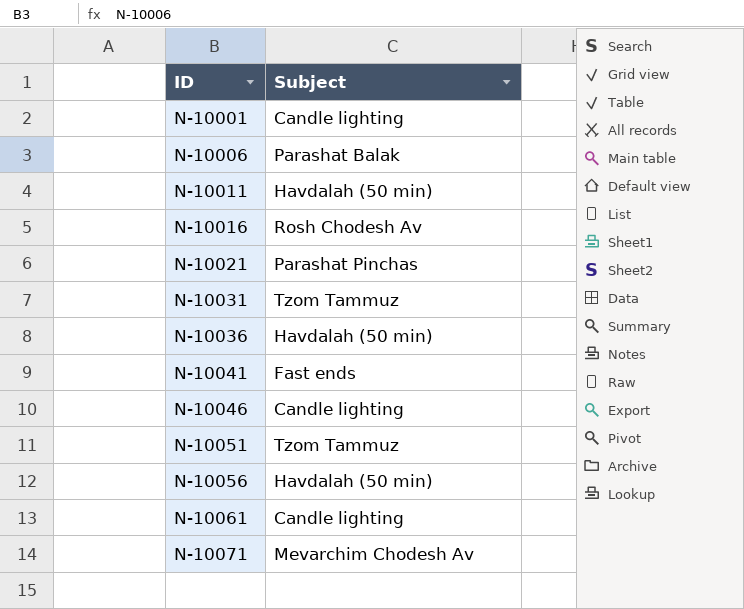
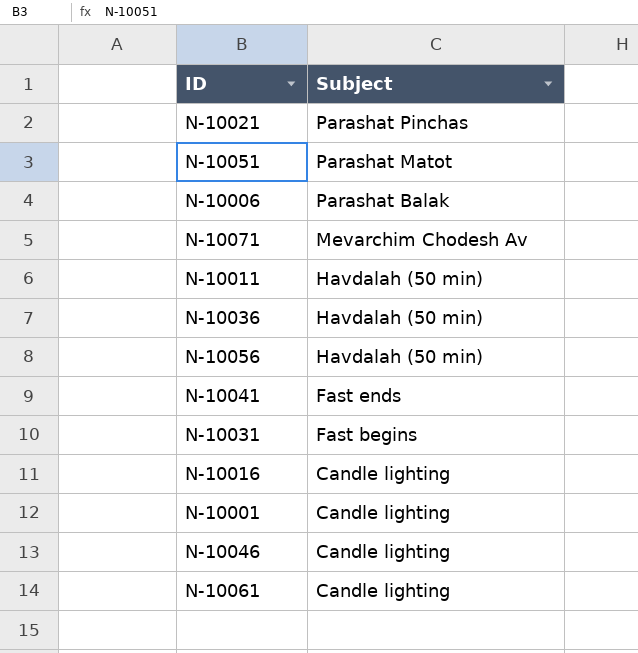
row order: ID ascending -> Subject descending
N-10051 | Subject: Tzom Tammuz -> Parashat Matot
N-10031 | Subject: Tzom Tammuz -> Fast begins
N-10016 | Subject: Rosh Chodesh Av -> Candle lighting

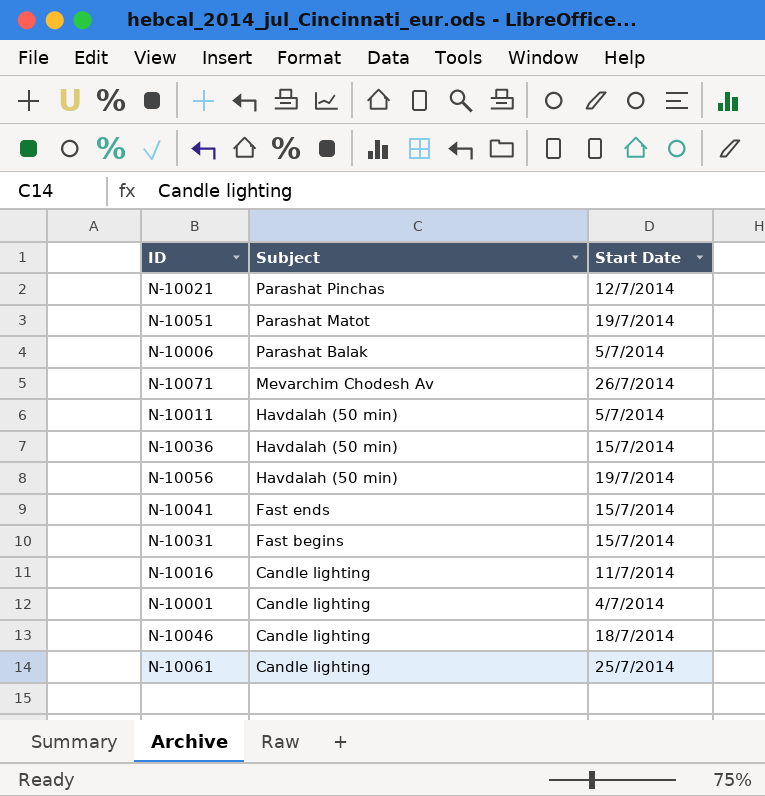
column Start Date | position: none -> 3

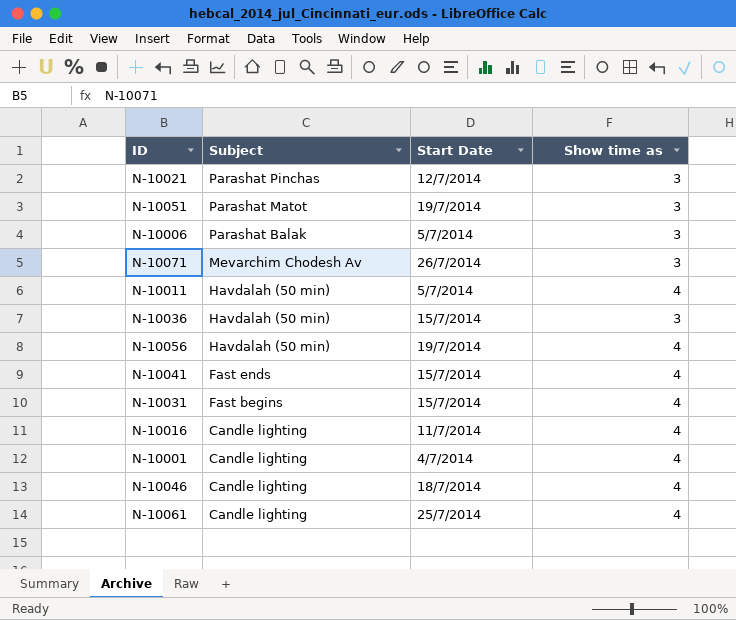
column Show time as | position: none -> 4

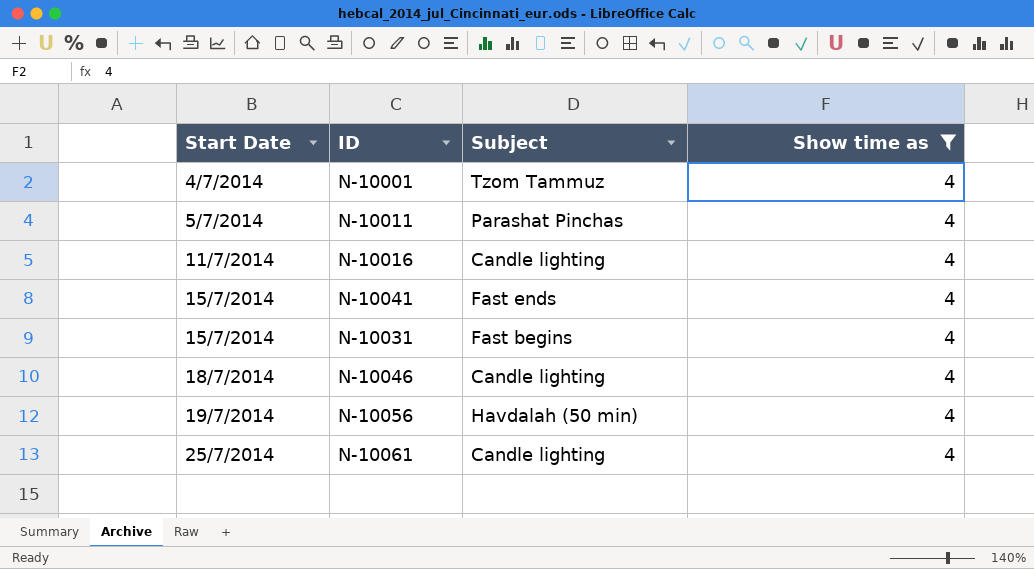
filter: none -> Show time as = 4
row order: Subject descending -> Start Date ascending
column Start Date | position: 3 -> 1
N-10001 | Subject: Candle lighting -> Tzom Tammuz
N-10011 | Subject: Havdalah (50 min) -> Parashat Pinchas

